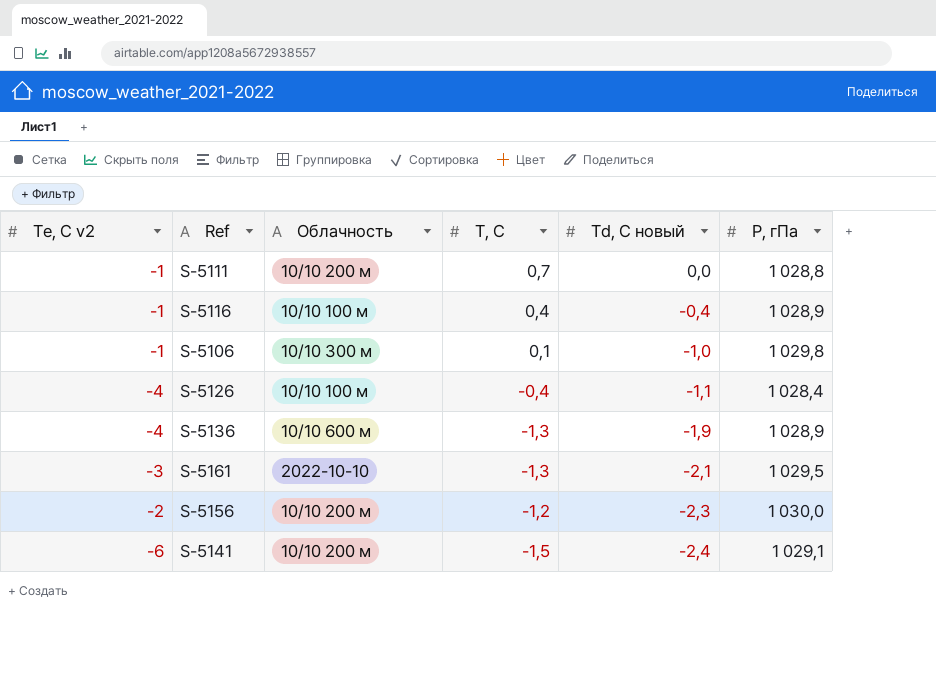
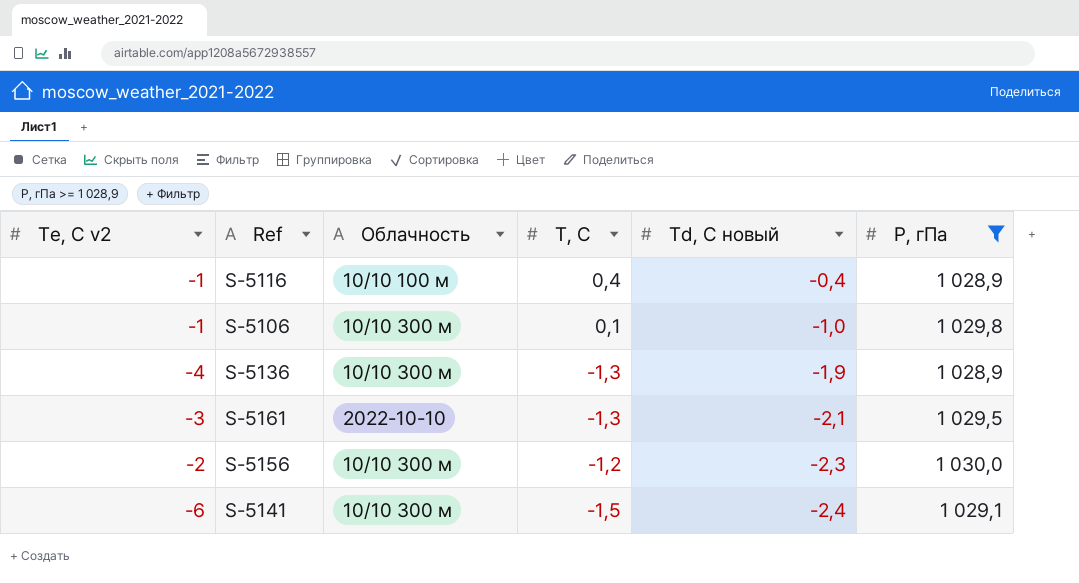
filter: none -> P, гПа >= 1 028,9
S-5136 | Облачность: 10/10 600 м -> 10/10 300 м
S-5156 | Облачность: 10/10 200 м -> 10/10 300 м
S-5141 | Облачность: 10/10 200 м -> 10/10 300 м

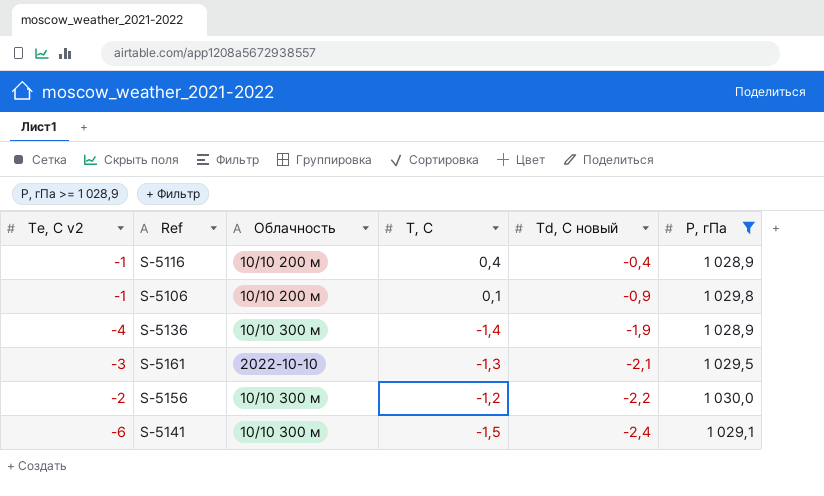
S-5116 | Облачность: 10/10 100 м -> 10/10 200 м
S-5106 | Облачность: 10/10 300 м -> 10/10 200 м
S-5106 | Тd, С новый: -1,0 -> -0,9
S-5136 | Т, С: -1,3 -> -1,4
S-5156 | Тd, С новый: -2,3 -> -2,2

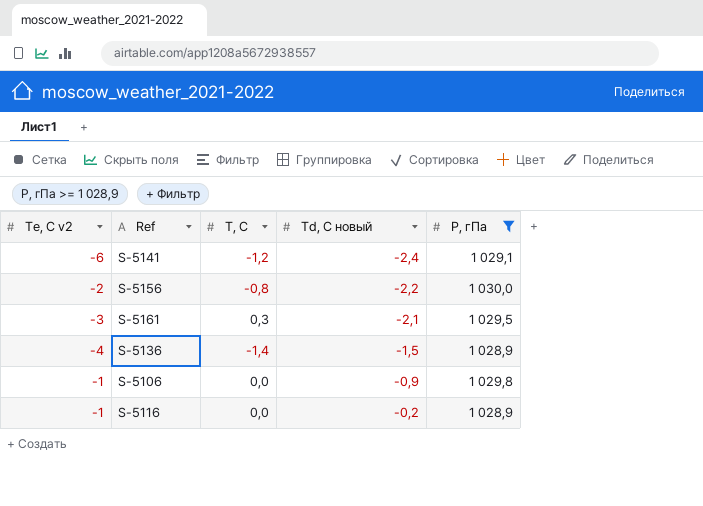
row order: Тd, С новый descending -> Тd, С новый ascending
column Облачность | position: 3 -> none
S-5141 | Т, С: -1,5 -> -1,2
S-5156 | Т, С: -1,2 -> -0,8
S-5161 | Т, С: -1,3 -> 0,3
S-5136 | Тd, С новый: -1,9 -> -1,5
S-5106 | Т, С: 0,1 -> 0,0
S-5116 | Т, С: 0,4 -> 0,0
S-5116 | Тd, С новый: -0,4 -> -0,2

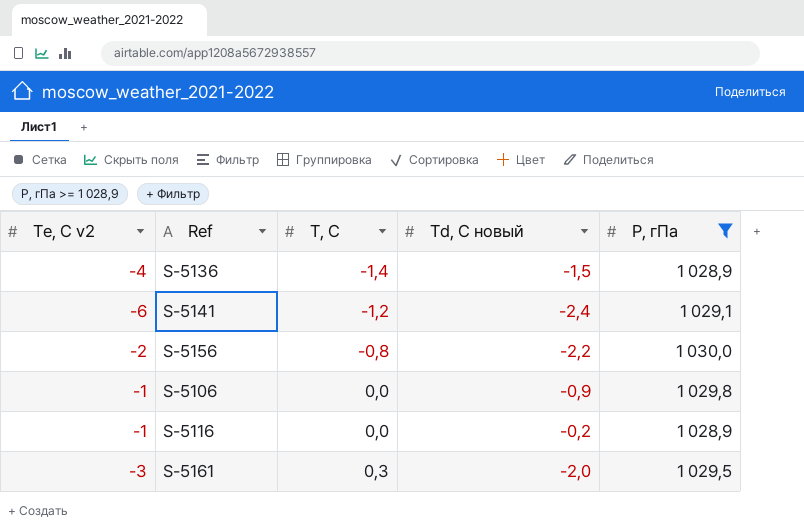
row order: Тd, С новый ascending -> Т, С ascending
S-5161 | Тd, С новый: -2,1 -> -2,0

